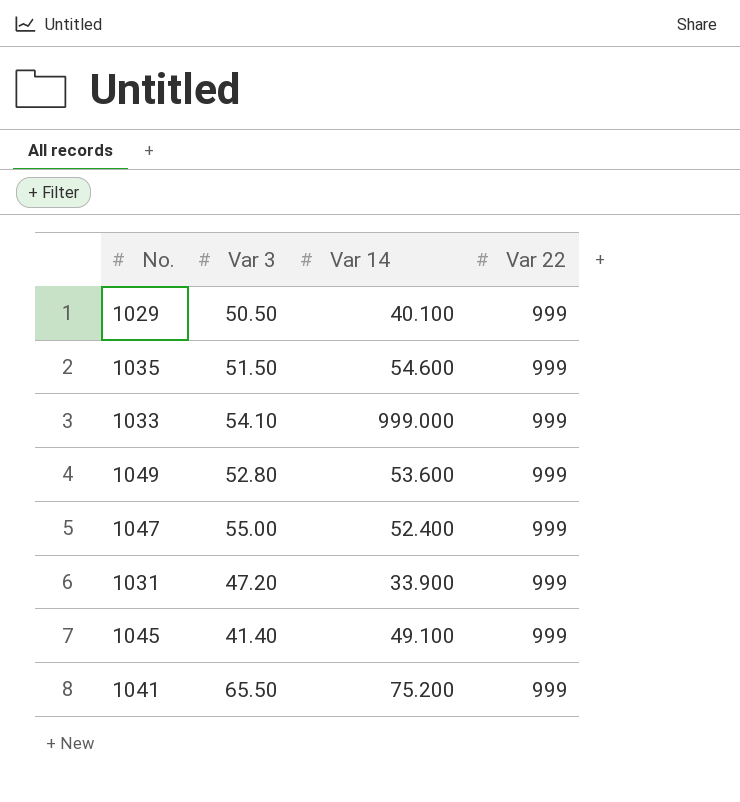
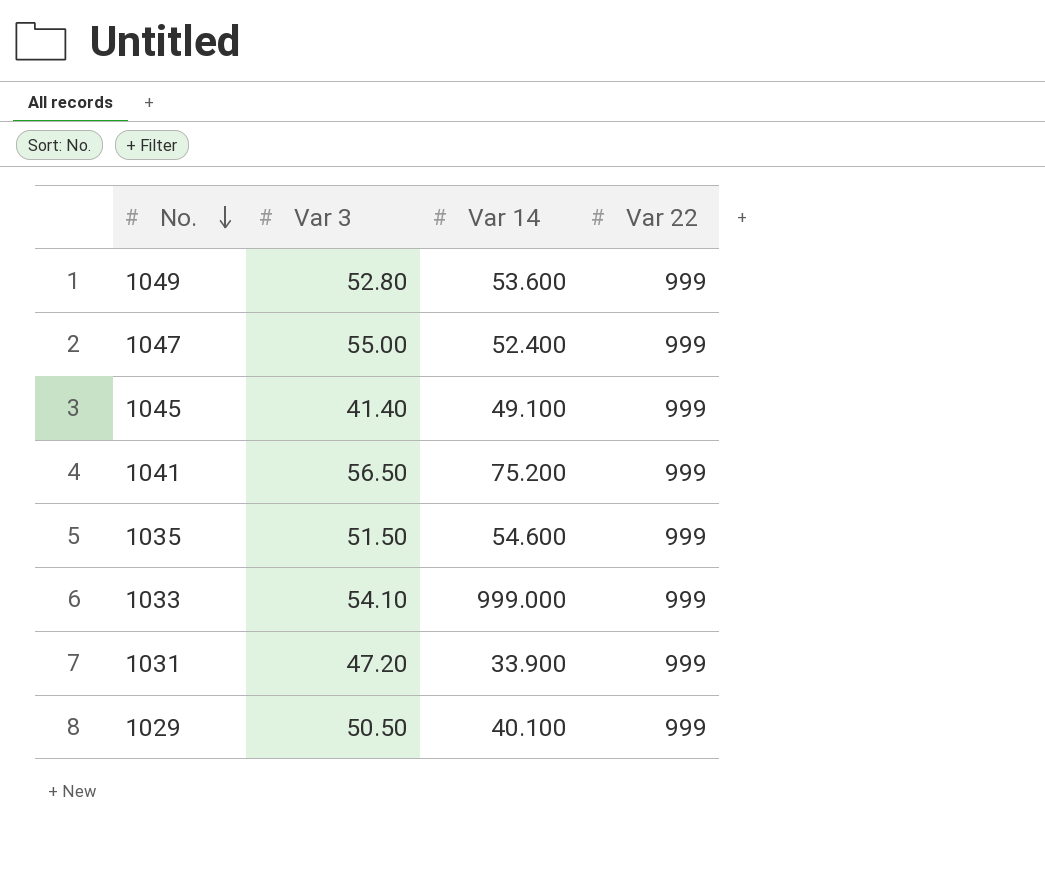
row order: none -> No. descending
1041 | Var 3: 65.50 -> 56.50

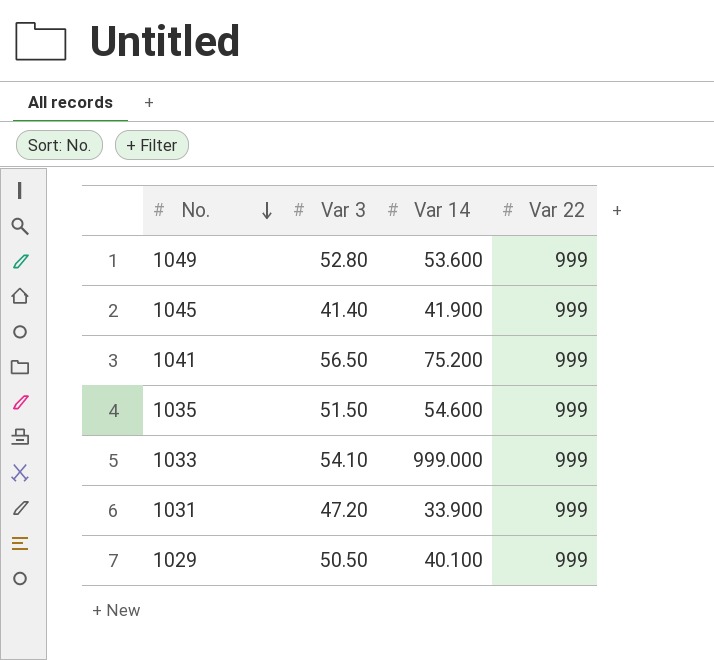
row 1047: 55.00 | 52.400 | 999 -> none
1045 | Var 14: 49.100 -> 41.900

